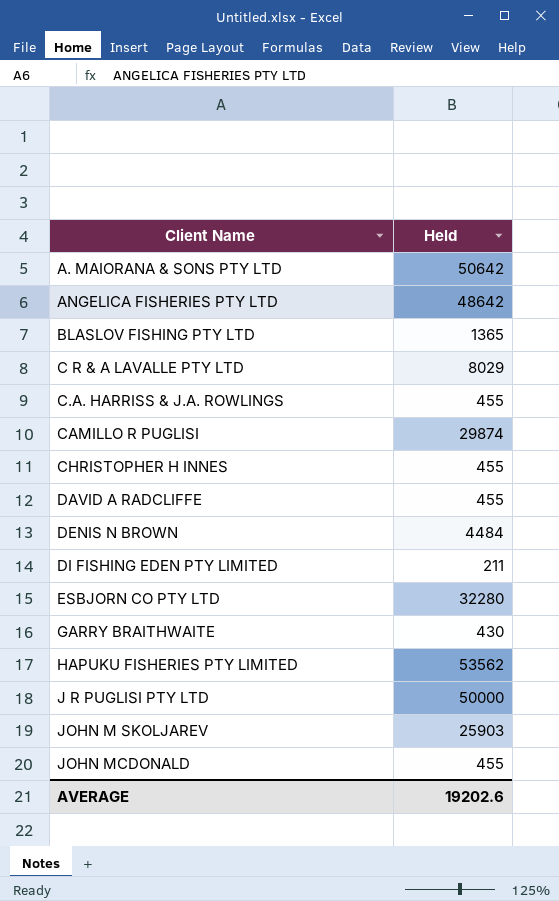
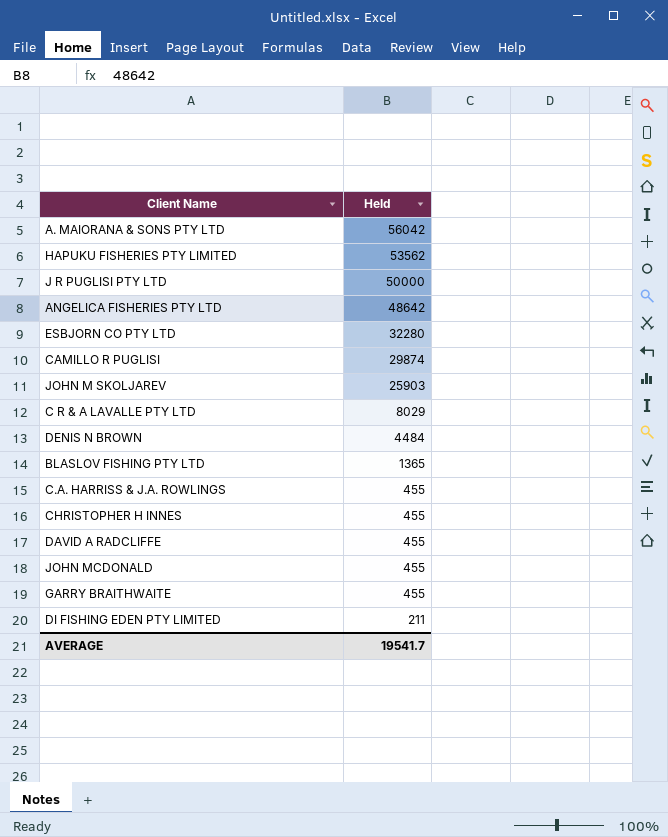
row order: Client Name ascending -> Held descending
A. MAIORANA & SONS PTY LTD | Held: 50642 -> 56042
GARRY BRAITHWAITE | Held: 430 -> 455
AVERAGE | Held: 19202.6 -> 19541.7

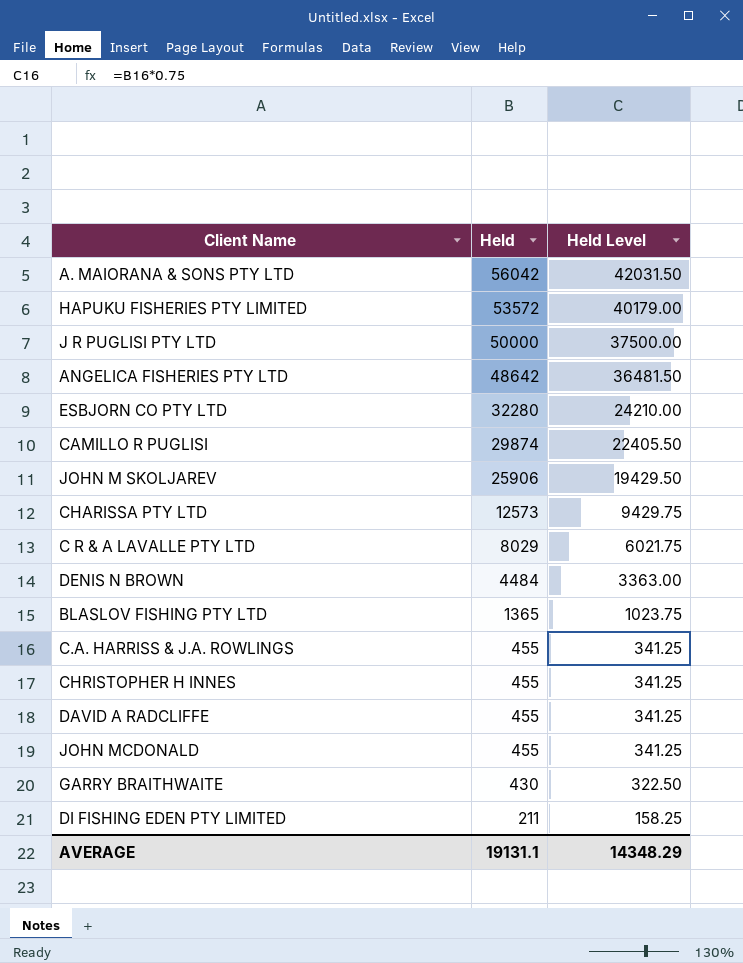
column Held Level | formula: none -> [Held] * 0.75
HAPUKU FISHERIES PTY LIMITED | Held: 53562 -> 53572
JOHN M SKOLJAREV | Held: 25903 -> 25906
row CHARISSA PTY LTD: none -> 12573 | 9429.75
GARRY BRAITHWAITE | Held: 455 -> 430
AVERAGE | Held: 19541.7 -> 19131.1

